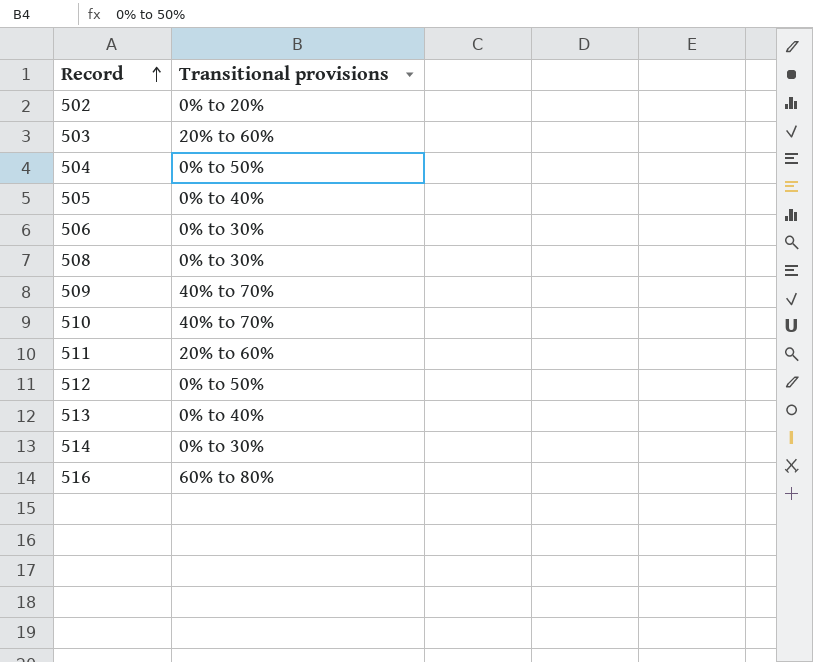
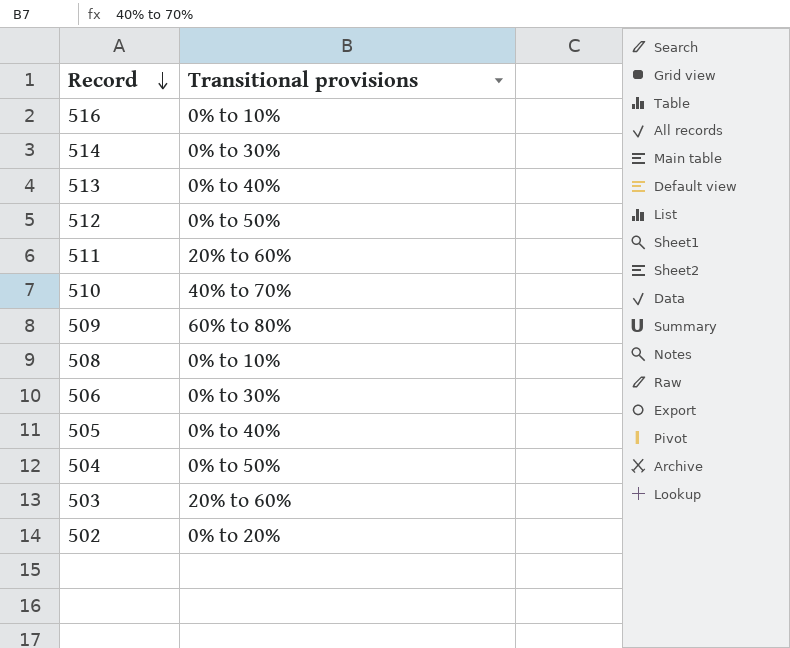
row order: Record ascending -> Record descending
516 | Transitional provisions: 60% to 80% -> 0% to 10%
509 | Transitional provisions: 40% to 70% -> 60% to 80%
508 | Transitional provisions: 0% to 30% -> 0% to 10%

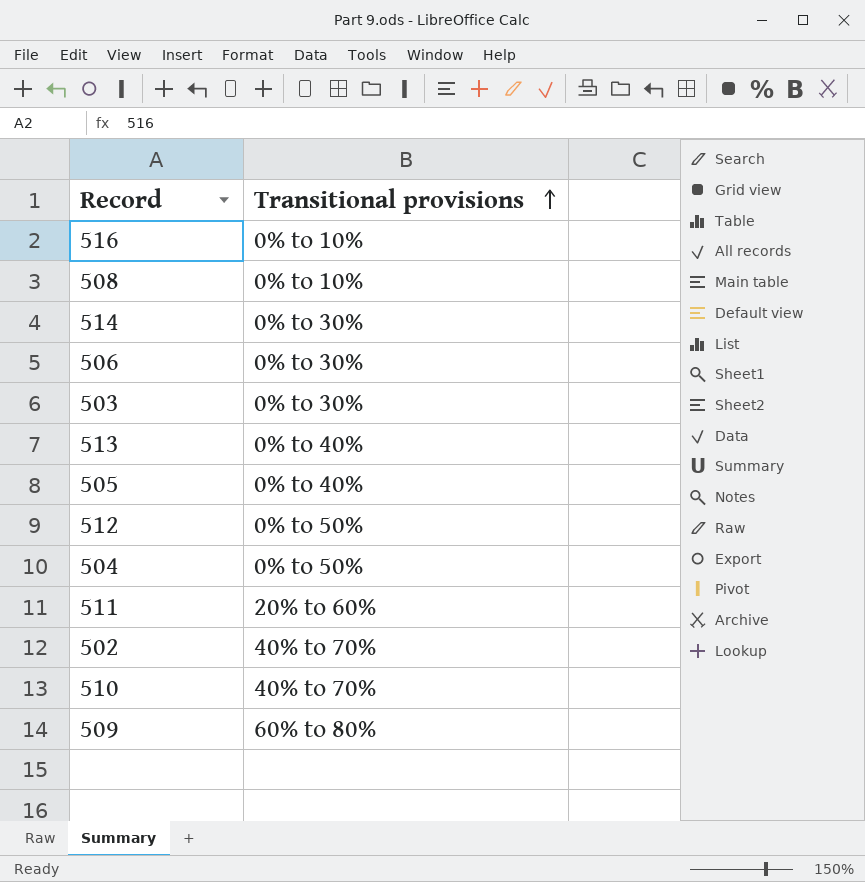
row order: Record descending -> Transitional provisions ascending
503 | Transitional provisions: 20% to 60% -> 0% to 30%
502 | Transitional provisions: 0% to 20% -> 40% to 70%

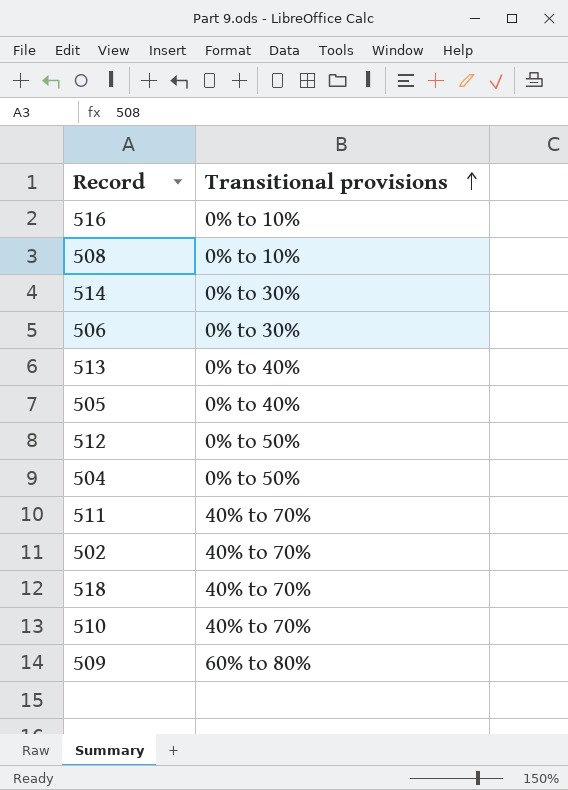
row 503: 0% to 30% -> none
511 | Transitional provisions: 20% to 60% -> 40% to 70%
row 518: none -> 40% to 70%

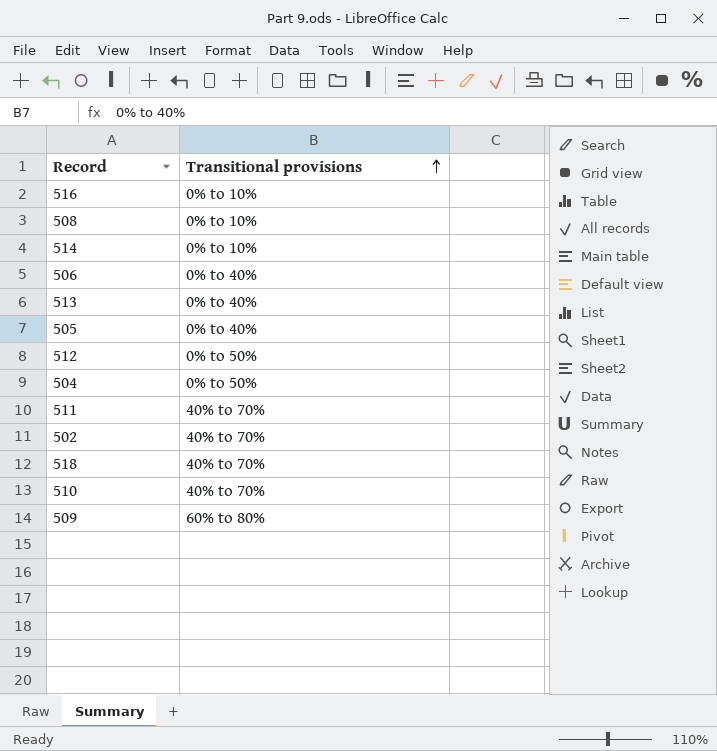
514 | Transitional provisions: 0% to 30% -> 0% to 10%
506 | Transitional provisions: 0% to 30% -> 0% to 40%

